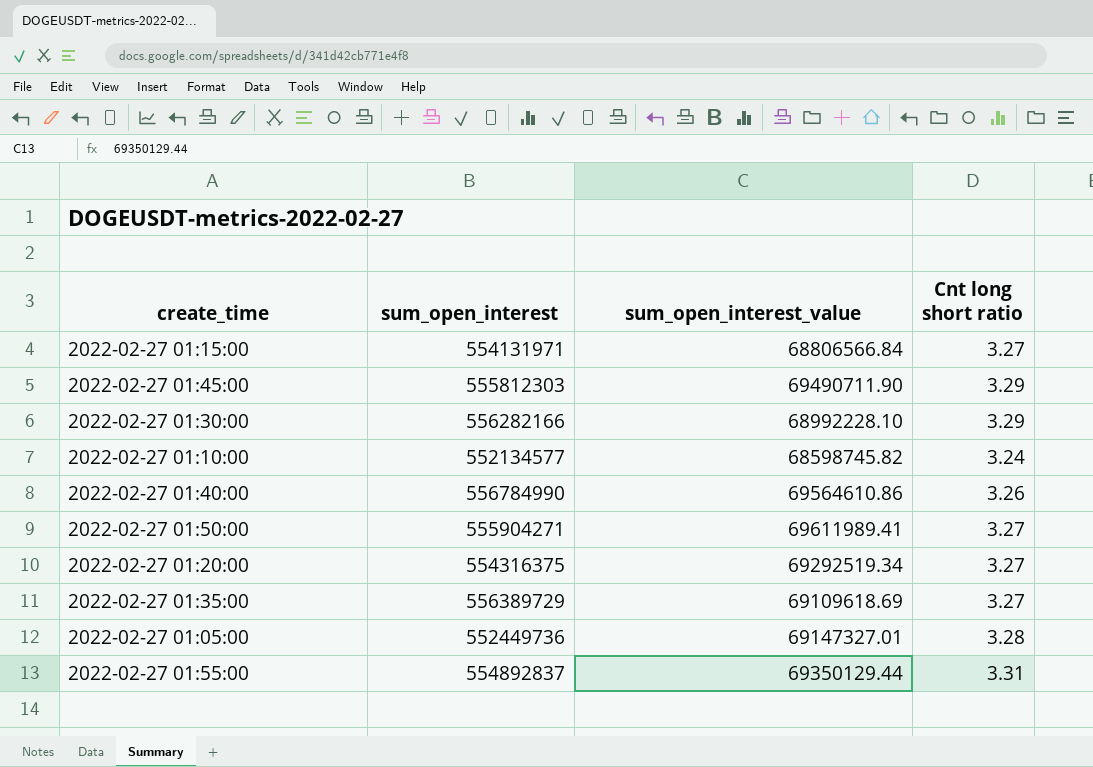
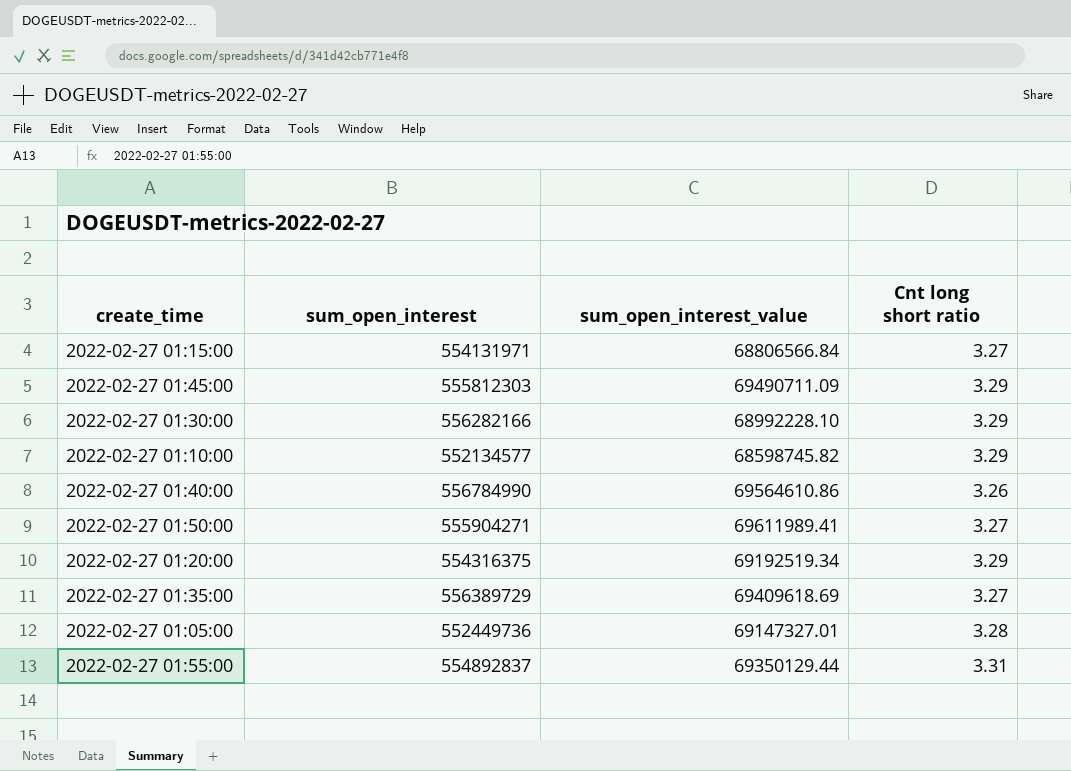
2022-02-27 01:45:00 | sum_open_interest_value: 69490711.90 -> 69490711.09
2022-02-27 01:10:00 | Cnt long short ratio: 3.24 -> 3.29
2022-02-27 01:20:00 | sum_open_interest_value: 69292519.34 -> 69192519.34
2022-02-27 01:20:00 | Cnt long short ratio: 3.27 -> 3.29
2022-02-27 01:35:00 | sum_open_interest_value: 69109618.69 -> 69409618.69

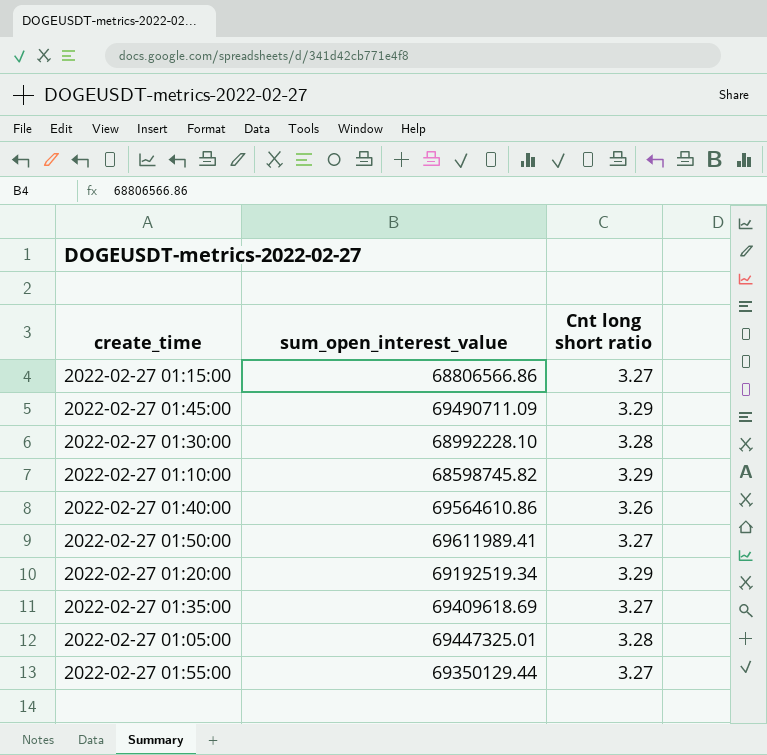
column sum_open_interest | position: 2 -> none
2022-02-27 01:15:00 | sum_open_interest_value: 68806566.84 -> 68806566.86
2022-02-27 01:30:00 | Cnt long short ratio: 3.29 -> 3.28
2022-02-27 01:05:00 | sum_open_interest_value: 69147327.01 -> 69447325.01
2022-02-27 01:55:00 | Cnt long short ratio: 3.31 -> 3.27

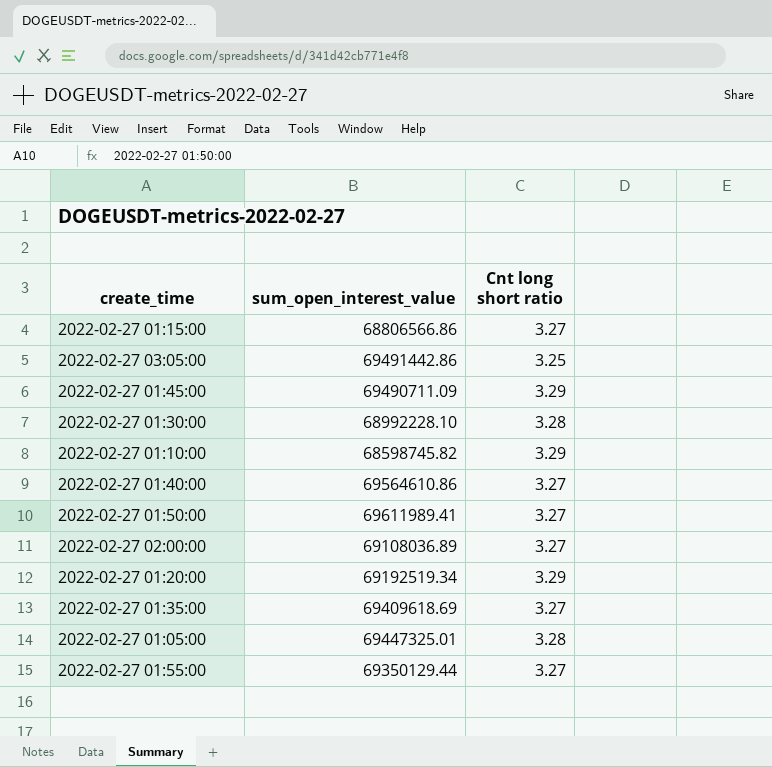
row 2022-02-27 03:05:00: none -> 69491442.86 | 3.25
2022-02-27 01:40:00 | Cnt long short ratio: 3.26 -> 3.27
row 2022-02-27 02:00:00: none -> 69108036.89 | 3.27

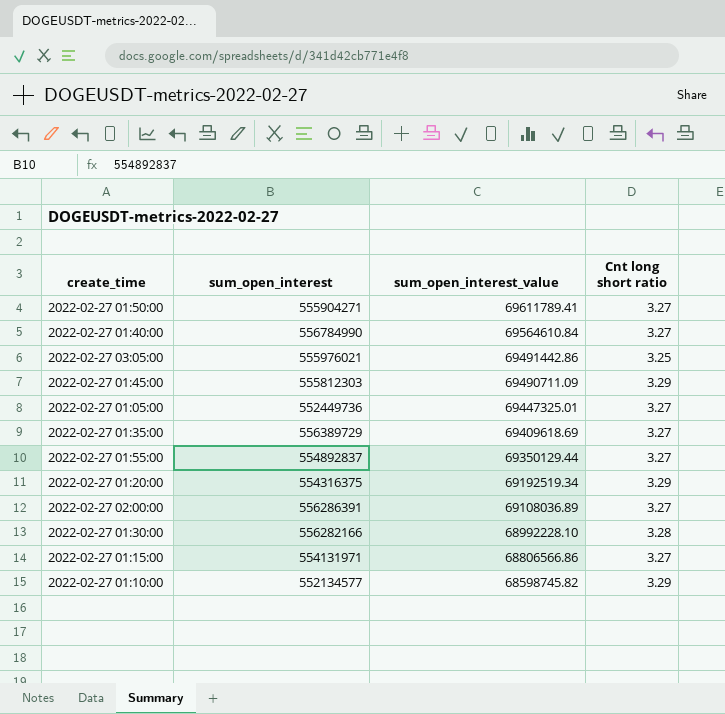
row order: none -> sum_open_interest_value descending
column sum_open_interest | position: none -> 2
2022-02-27 01:50:00 | sum_open_interest_value: 69611989.41 -> 69611789.41
2022-02-27 01:40:00 | sum_open_interest_value: 69564610.86 -> 69564610.84
2022-02-27 01:05:00 | Cnt long short ratio: 3.28 -> 3.27

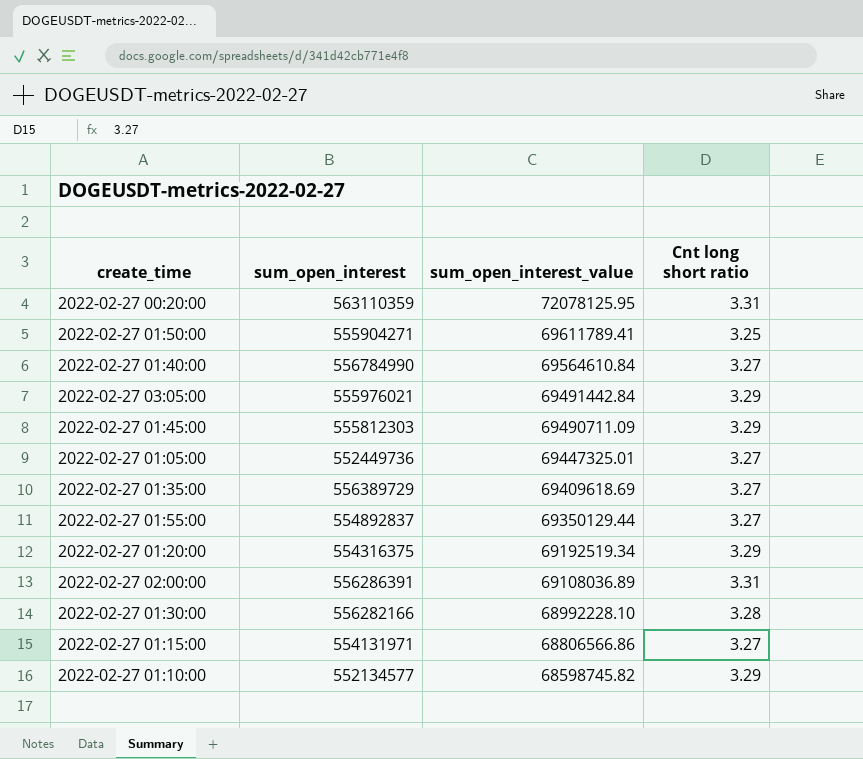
row 2022-02-27 00:20:00: none -> 563110359 | 72078125.95 | 3.31
2022-02-27 01:50:00 | Cnt long short ratio: 3.27 -> 3.25
2022-02-27 03:05:00 | sum_open_interest_value: 69491442.86 -> 69491442.84
2022-02-27 03:05:00 | Cnt long short ratio: 3.25 -> 3.29
2022-02-27 02:00:00 | Cnt long short ratio: 3.27 -> 3.31

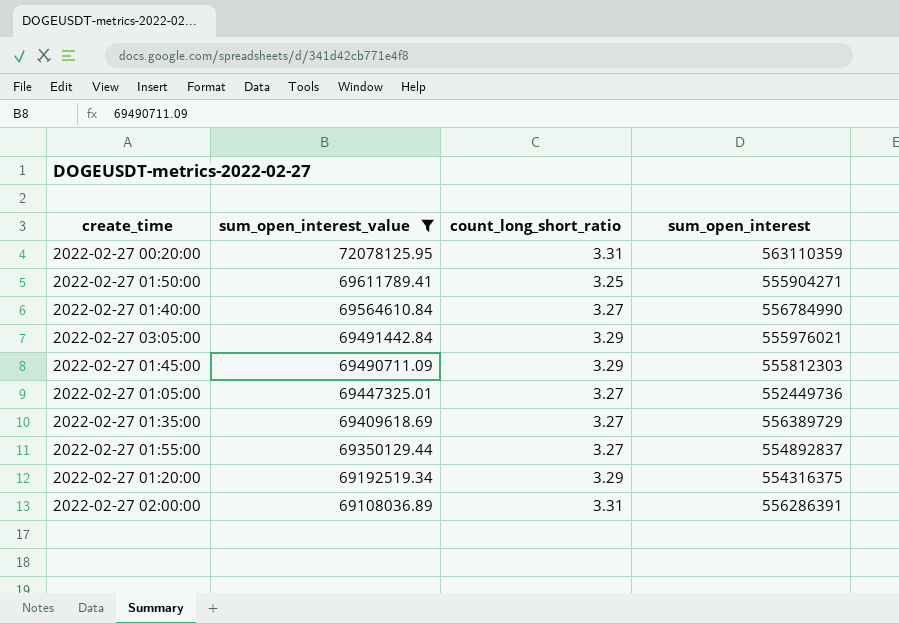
filter: none -> sum_open_interest_value >= 69108036.89
column name: Cnt long short ratio -> count_long_short_ratio
column sum_open_interest | position: 2 -> 4

